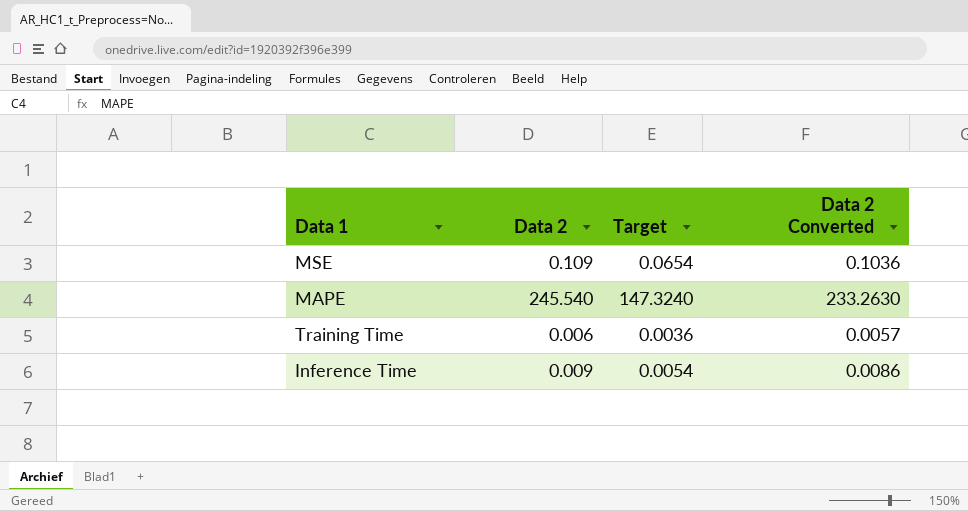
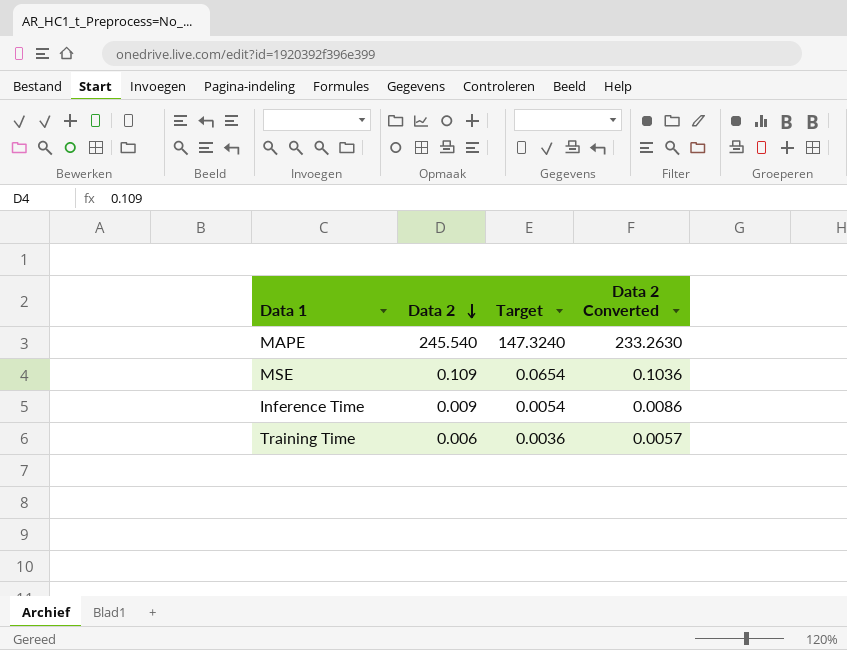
row order: none -> Data 2 descending

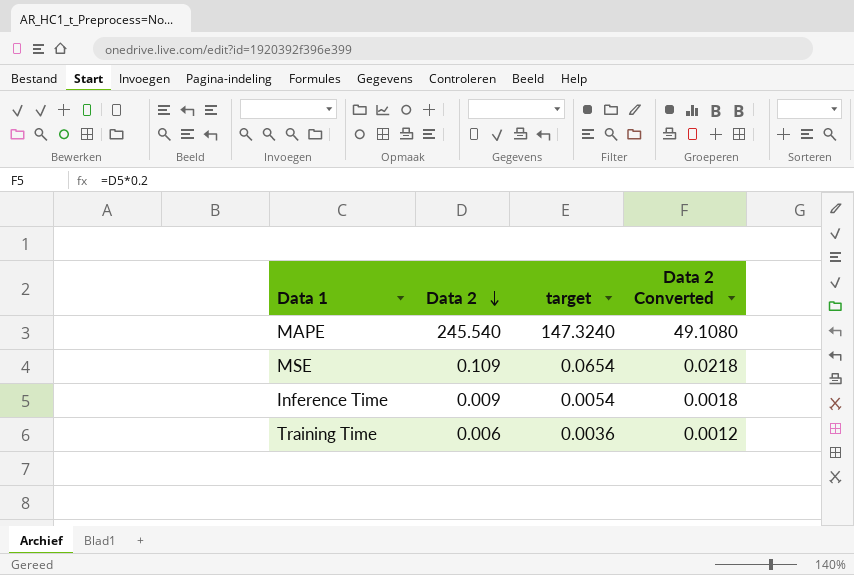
column name: Target -> target
column Data 2 Converted | formula: [Data 2] * 0.95 -> [Data 2] * 0.2

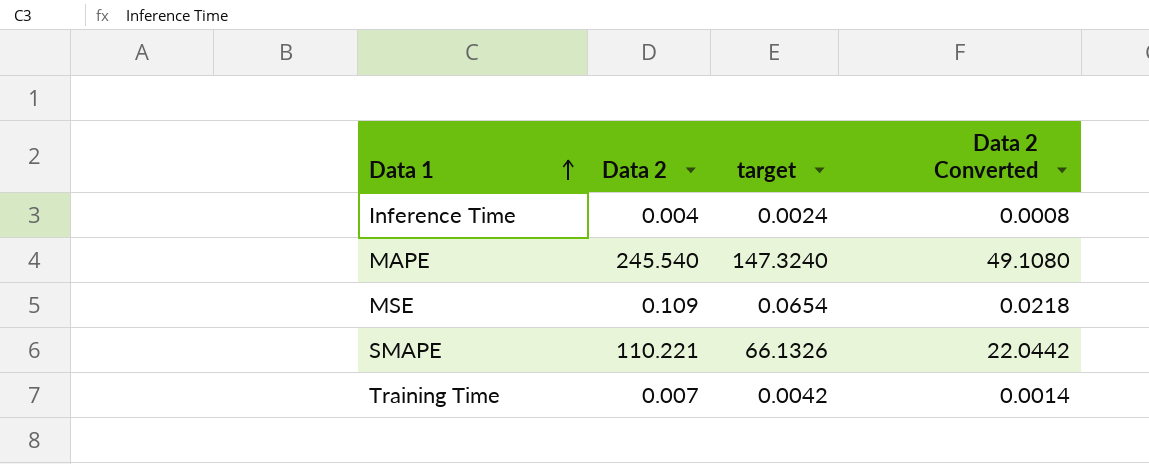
row order: Data 2 descending -> Data 1 ascending
Inference Time | Data 2: 0.009 -> 0.004
Inference Time | target: 0.0054 -> 0.0024
Inference Time | Data 2 Converted: 0.0018 -> 0.0008
row SMAPE: none -> 110.221 | 66.1326 | 22.0442
Training Time | Data 2: 0.006 -> 0.007
Training Time | target: 0.0036 -> 0.0042
Training Time | Data 2 Converted: 0.0012 -> 0.0014

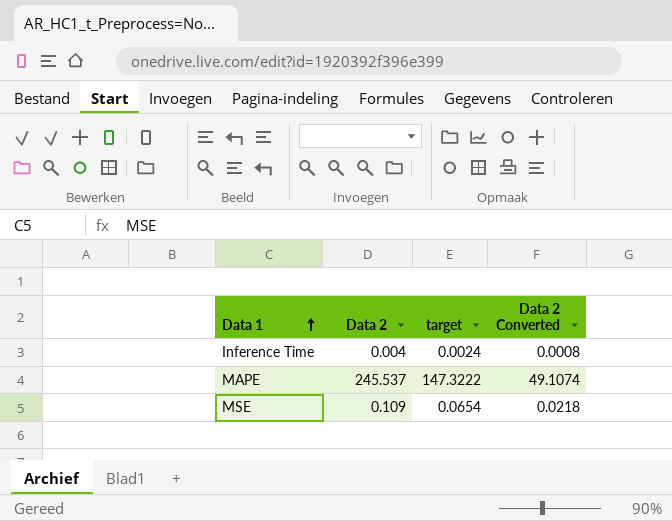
row SMAPE: 110.221 | 66.1326 | 22.0442 -> none
row Training Time: 0.007 | 0.0042 | 0.0014 -> none
MAPE | Data 2: 245.540 -> 245.537
MAPE | target: 147.3240 -> 147.3222
MAPE | Data 2 Converted: 49.1080 -> 49.1074

